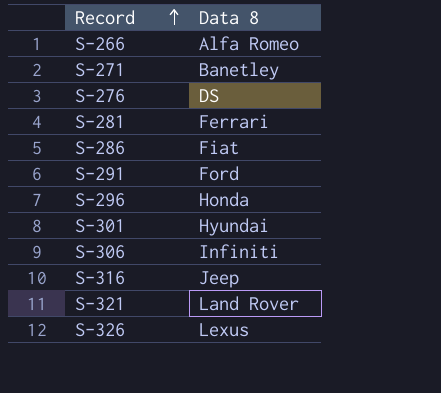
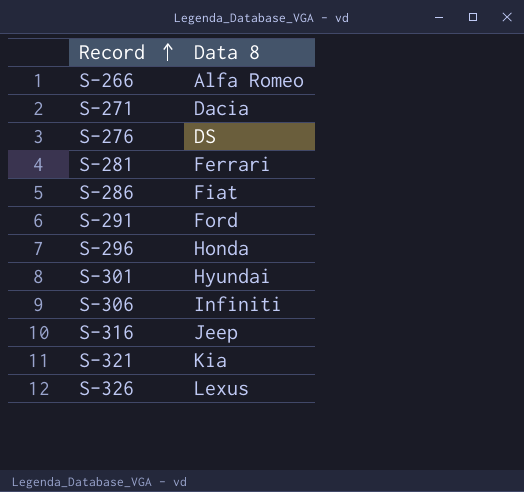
S-271 | Data 8: Banetley -> Dacia
S-321 | Data 8: Land Rover -> Kia

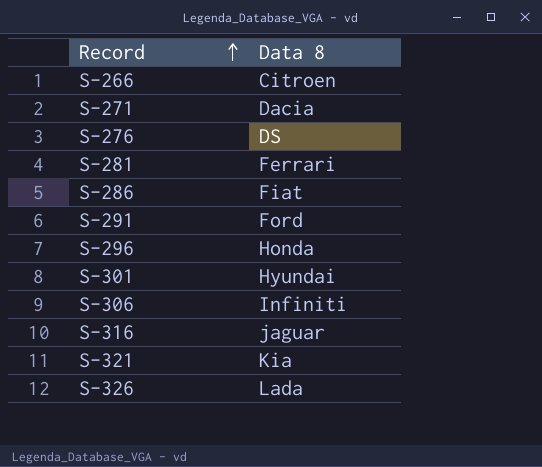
S-266 | Data 8: Alfa Romeo -> Citroen
S-316 | Data 8: Jeep -> jaguar
S-326 | Data 8: Lexus -> Lada

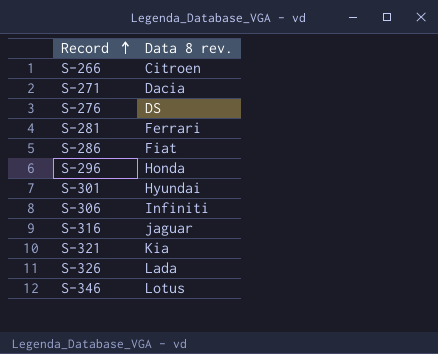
column name: Data 8 -> Data 8 rev.
row S-291: Ford -> none
row S-346: none -> Lotus

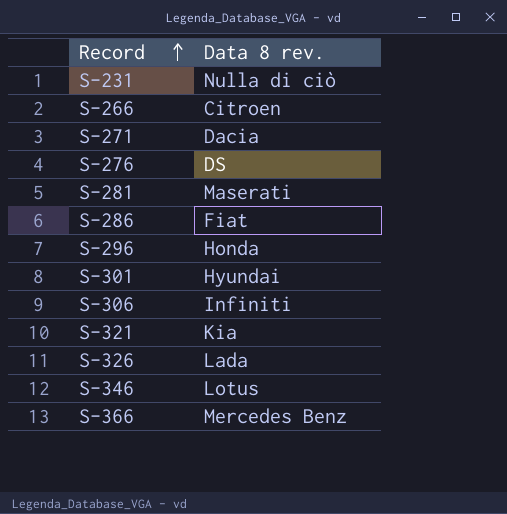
row S-316: jaguar -> none
row S-231: none -> Nulla di ciò
S-281 | Data 8 rev.: Ferrari -> Maserati
row S-366: none -> Mercedes Benz

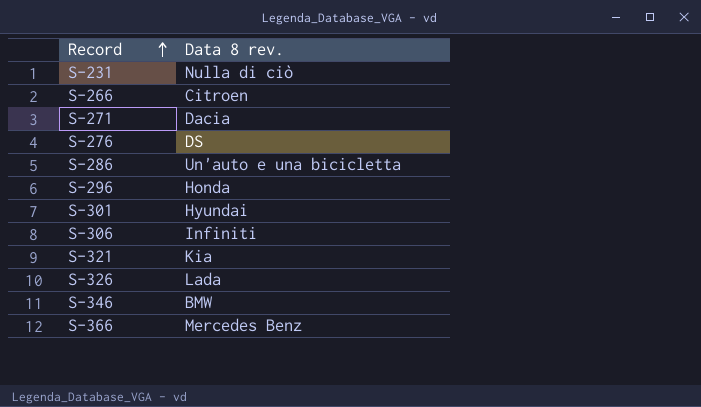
row S-281: Maserati -> none
S-286 | Data 8 rev.: Fiat -> Un'auto e una bicicletta
S-346 | Data 8 rev.: Lotus -> BMW

